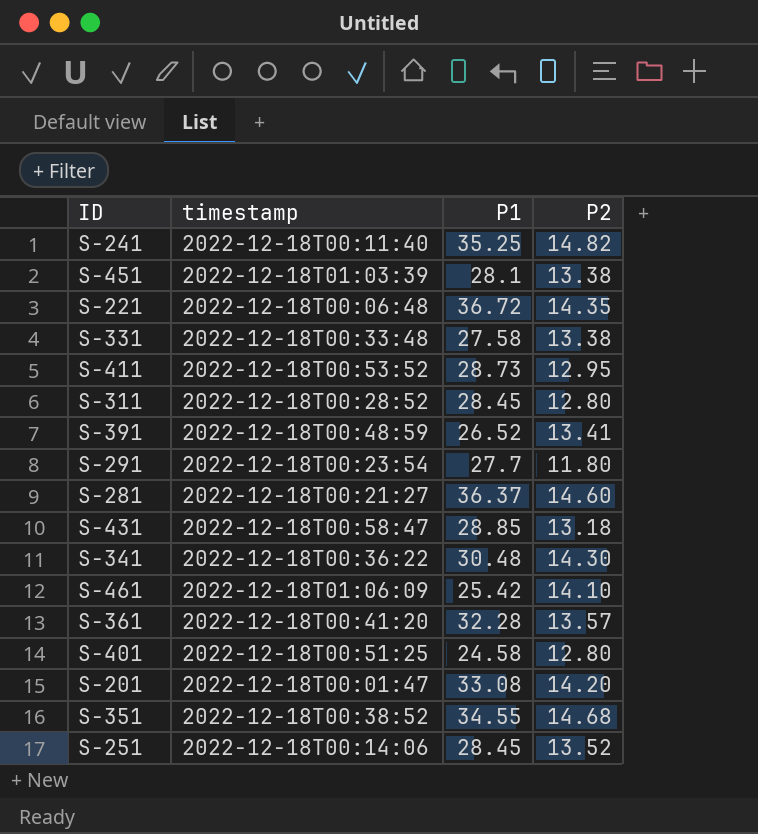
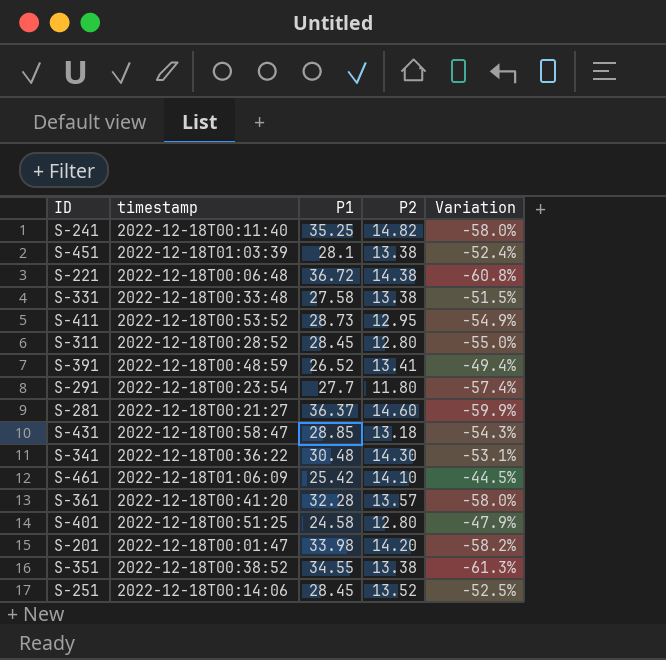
column Variation | formula: none -> ([P2] - [P1]) / [P1]
S-221 | P2: 14.35 -> 14.38
S-201 | P1: 33.08 -> 33.98
S-351 | P2: 14.68 -> 13.38

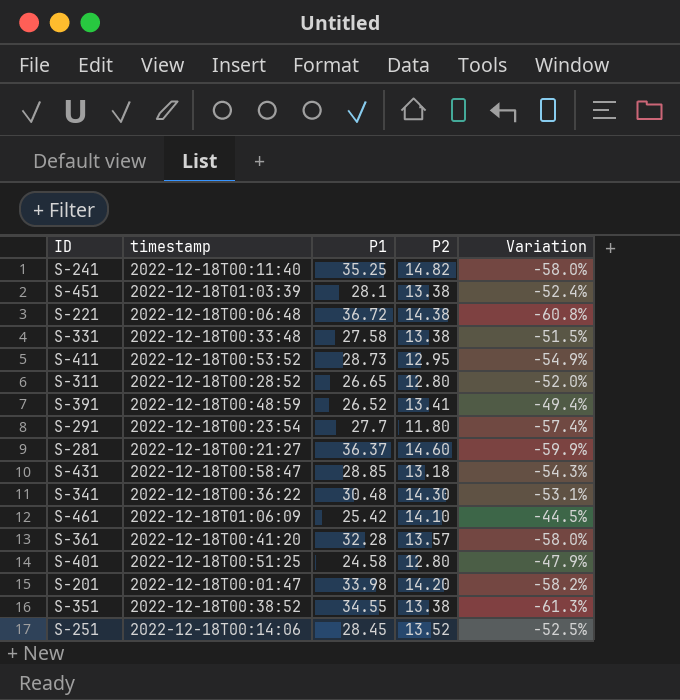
S-311 | P1: 28.45 -> 26.65
S-311 | Variation: -55.0% -> -52.0%

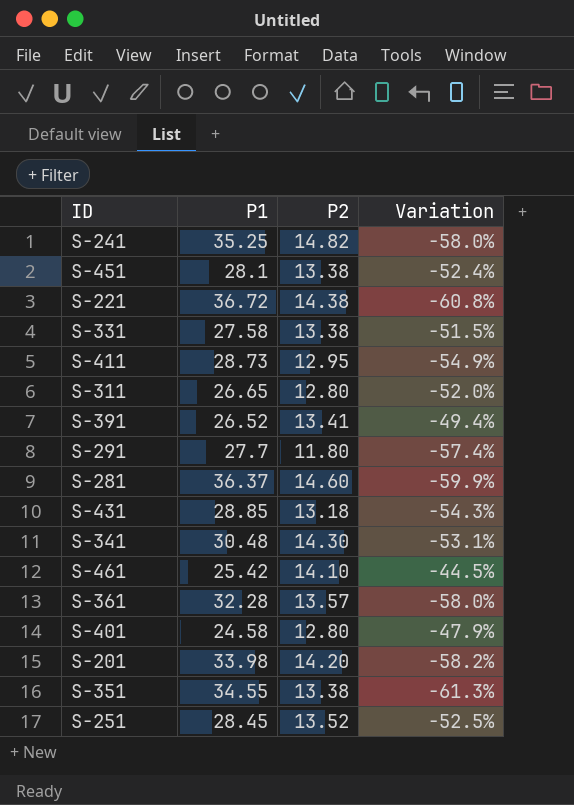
column timestamp | position: 2 -> none

